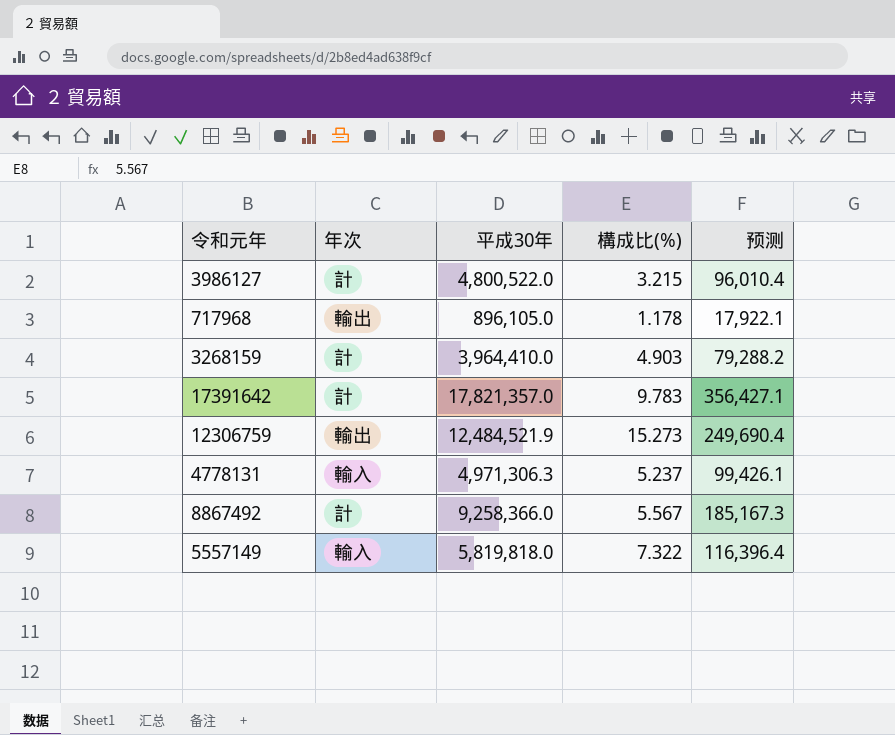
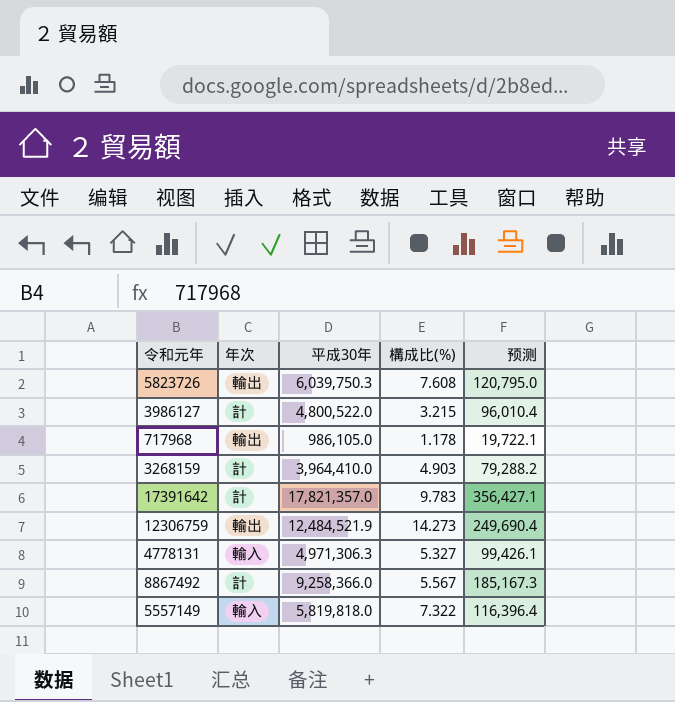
row 5823726: none -> 輸出 | 6,039,750.3 | 7.608 | 120,795.0
717968 | 平成30年: 896,105.0 -> 986,105.0
717968 | 预测: 17,922.1 -> 19,722.1
12306759 | 構成比(%): 15.273 -> 14.273
4778131 | 構成比(%): 5.237 -> 5.327

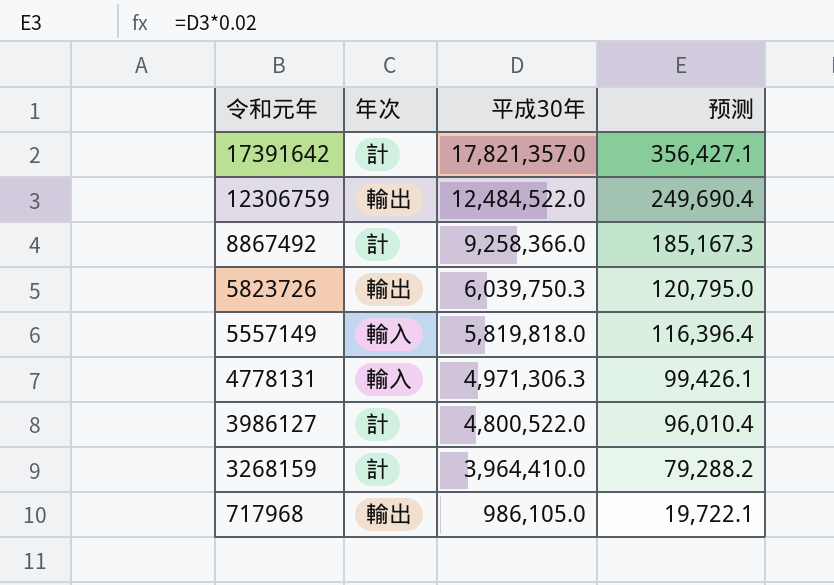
row order: none -> 令和元年 descending
column 構成比(%) | position: 4 -> none
12306759 | 平成30年: 12,484,521.9 -> 12,484,522.0

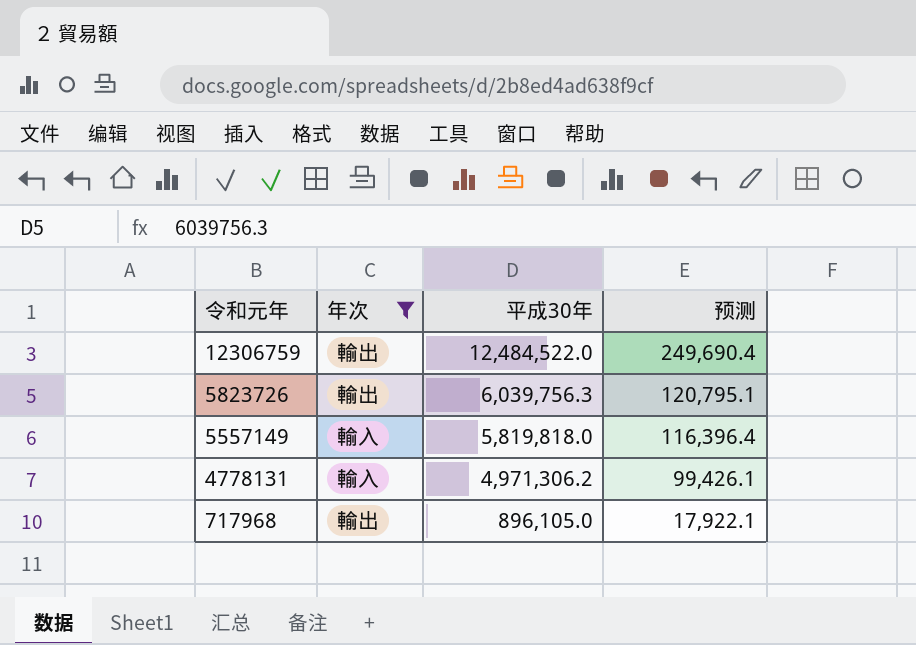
filter: none -> 年次 != 計
5823726 | 平成30年: 6,039,750.3 -> 6,039,756.3
5823726 | 预测: 120,795.0 -> 120,795.1
4778131 | 平成30年: 4,971,306.3 -> 4,971,306.2
717968 | 平成30年: 986,105.0 -> 896,105.0
717968 | 预测: 19,722.1 -> 17,922.1

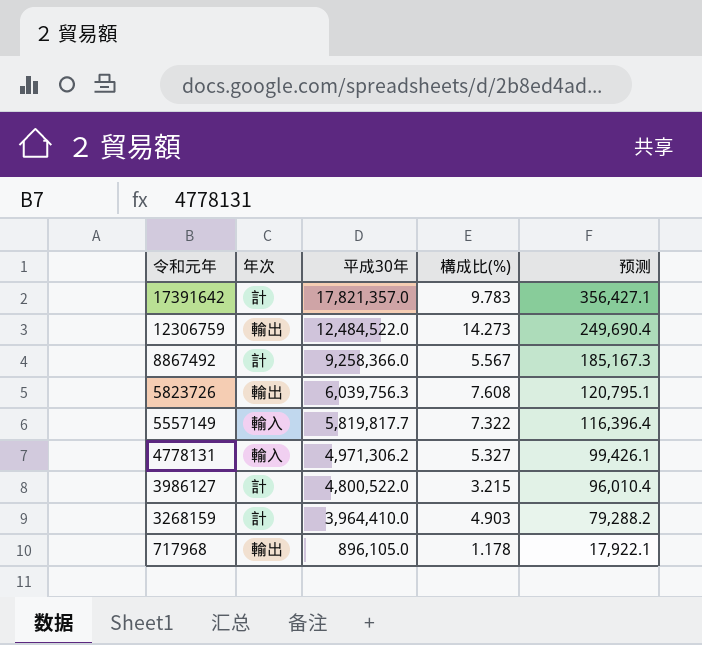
filter: 年次 != 計 -> none
column 構成比(%) | position: none -> 4
5557149 | 平成30年: 5,819,818.0 -> 5,819,817.7

